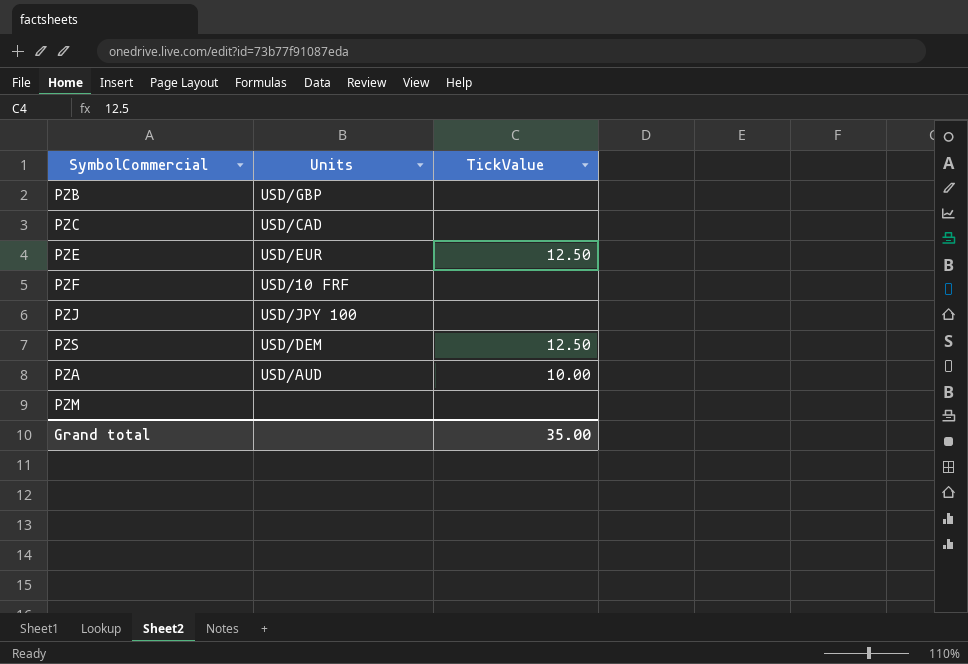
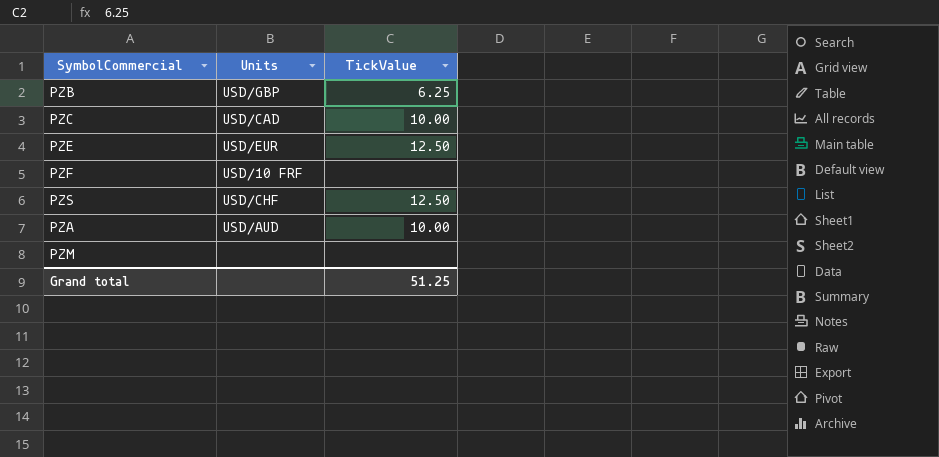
row PZJ: USD/JPY 100 | none -> none
PZB | TickValue: none -> 6.25
PZC | TickValue: none -> 10.00
PZS | Units: USD/DEM -> USD/CHF
Grand total | TickValue: 35.00 -> 51.25

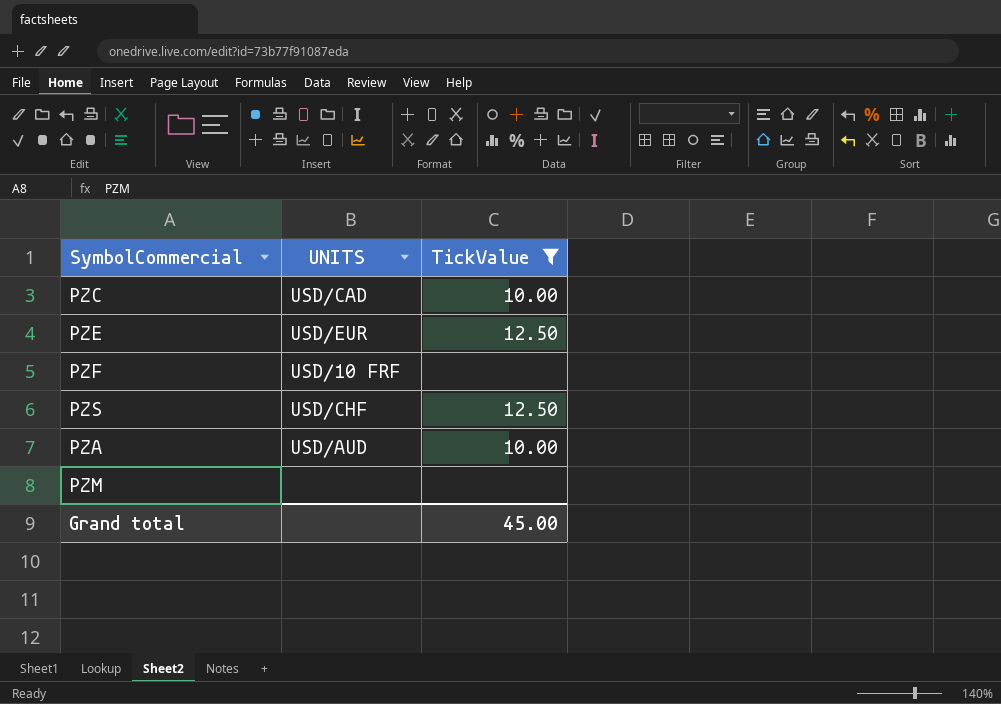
filter: none -> TickValue != 6.25
column name: Units -> UNITS
Grand total | TickValue: 51.25 -> 45.00

